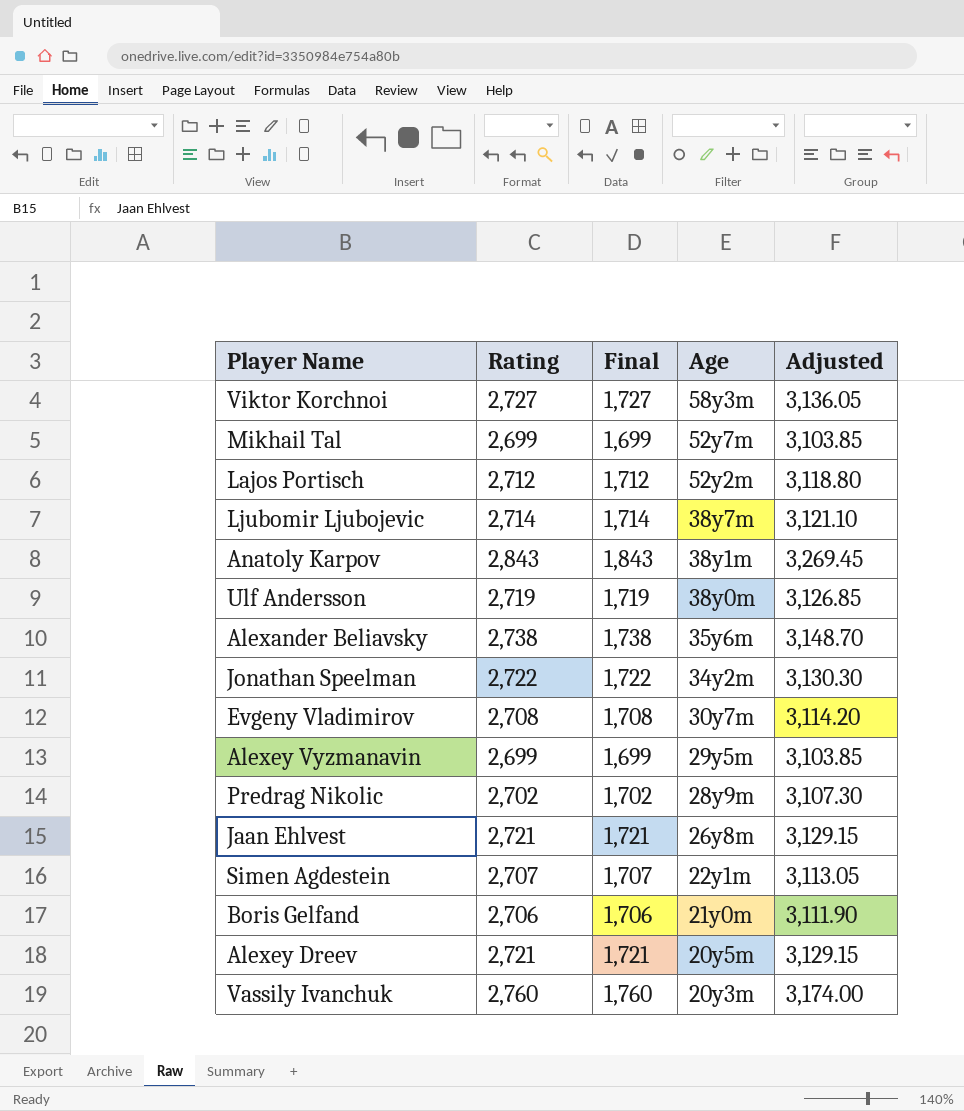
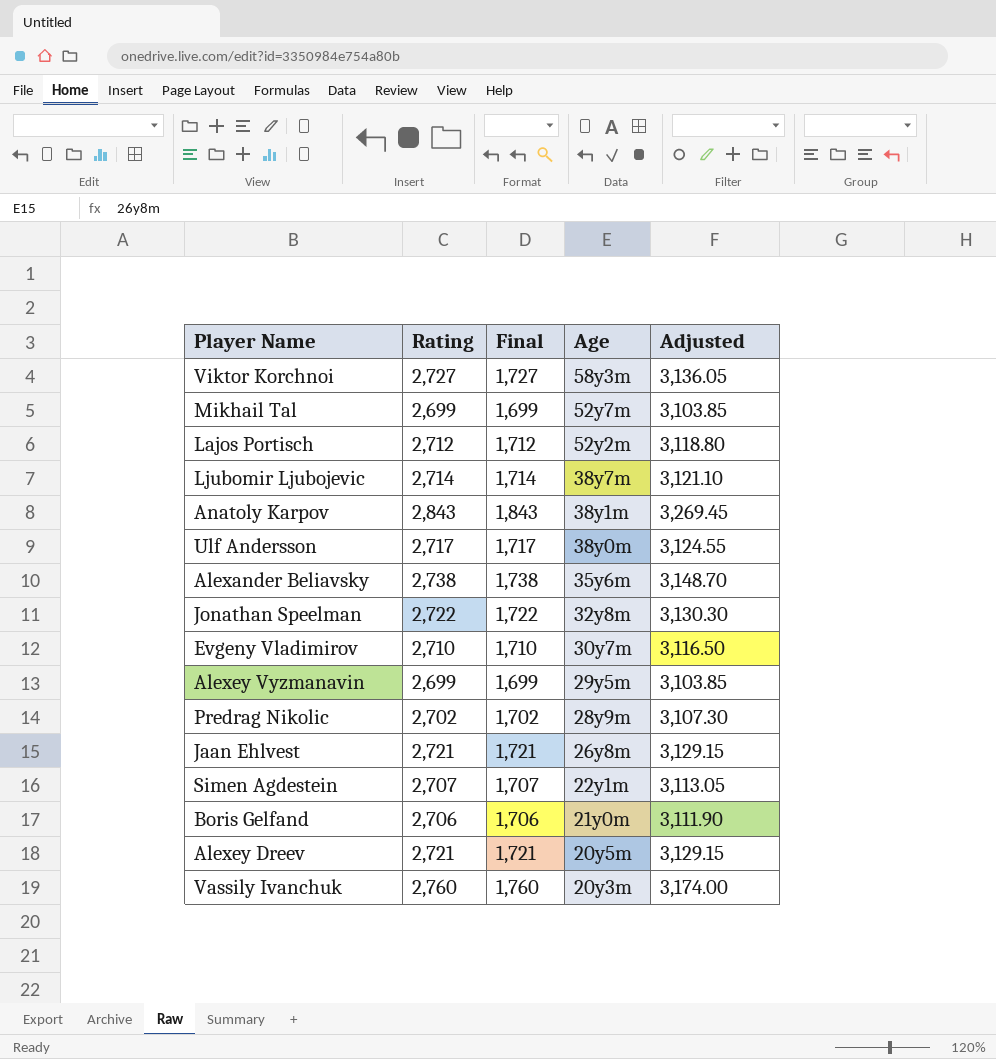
Ulf Andersson | Rating: 2,719 -> 2,717
Ulf Andersson | Final: 1,719 -> 1,717
Ulf Andersson | Adjusted: 3,126.85 -> 3,124.55
Jonathan Speelman | Age: 34y2m -> 32y8m
Evgeny Vladimirov | Rating: 2,708 -> 2,710
Evgeny Vladimirov | Final: 1,708 -> 1,710
Evgeny Vladimirov | Adjusted: 3,114.20 -> 3,116.50

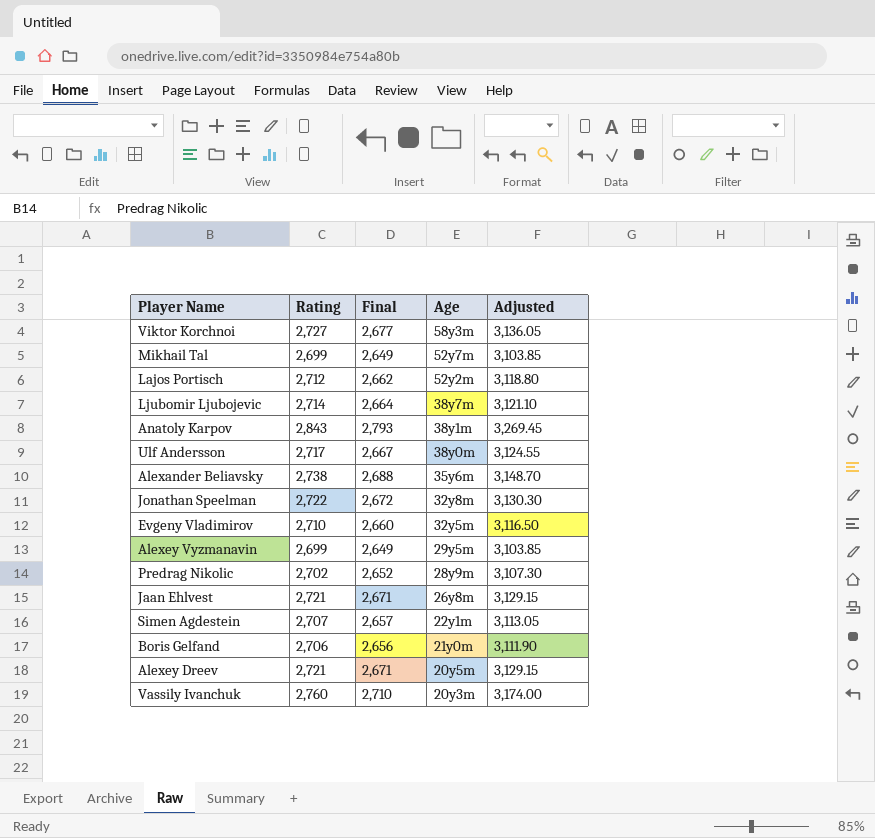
column Final | formula: [Rating] - 1000 -> [Rating] - 50
Evgeny Vladimirov | Age: 30y7m -> 32y5m

